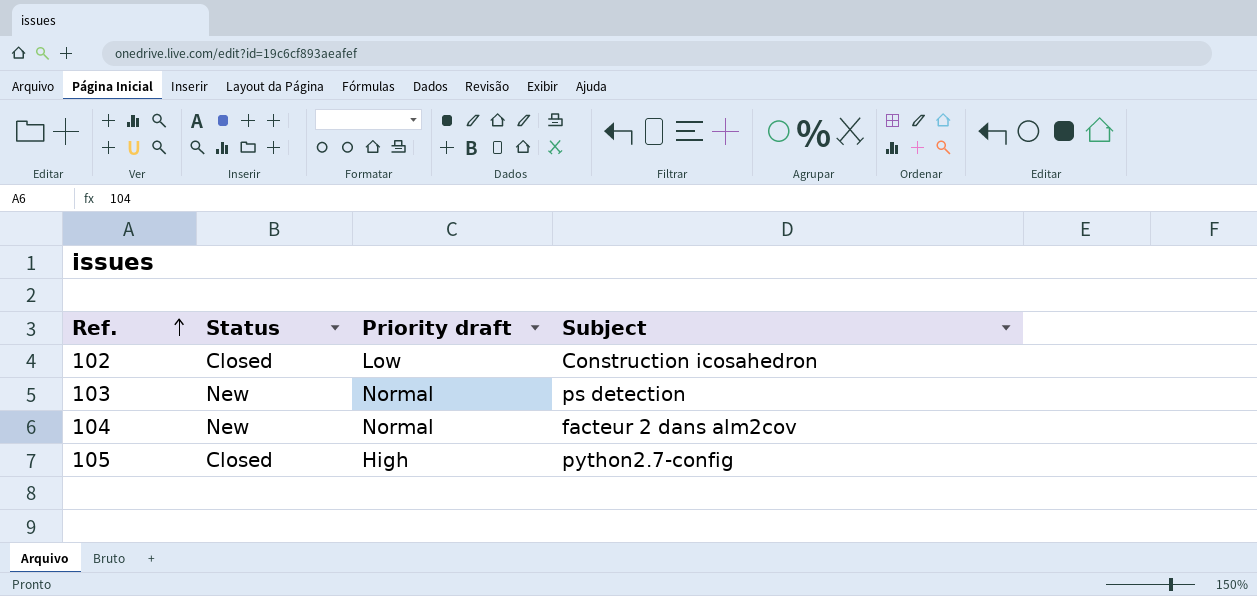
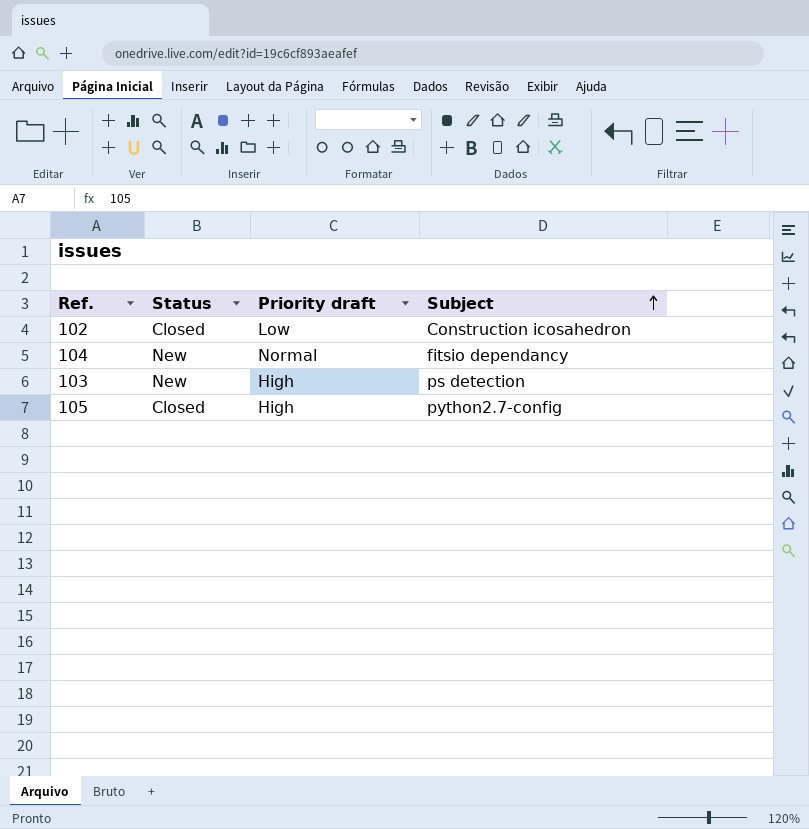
row order: Ref. ascending -> Subject ascending
104 | Subject: facteur 2 dans alm2cov -> fitsio dependancy
103 | Priority draft: Normal -> High

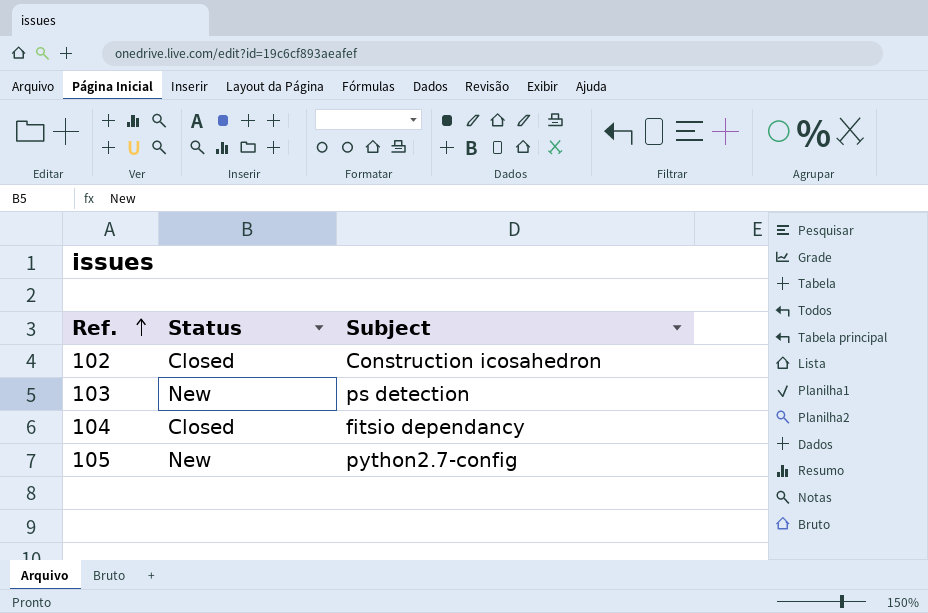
row order: Subject ascending -> Ref. ascending
column Priority draft | position: 3 -> none
104 | Status: New -> Closed
105 | Status: Closed -> New

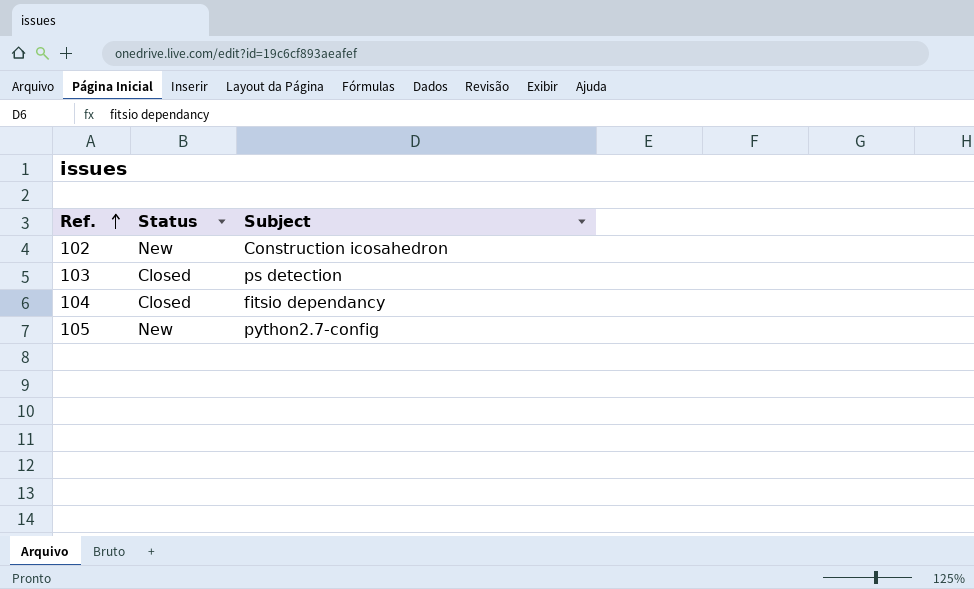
102 | Status: Closed -> New
103 | Status: New -> Closed

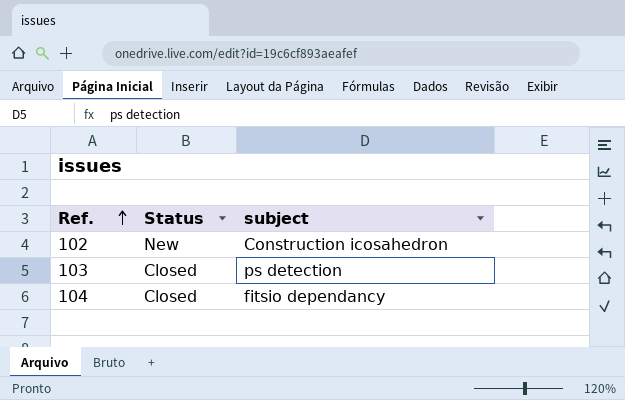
column name: Subject -> subject
row 105: New | python2.7-config -> none

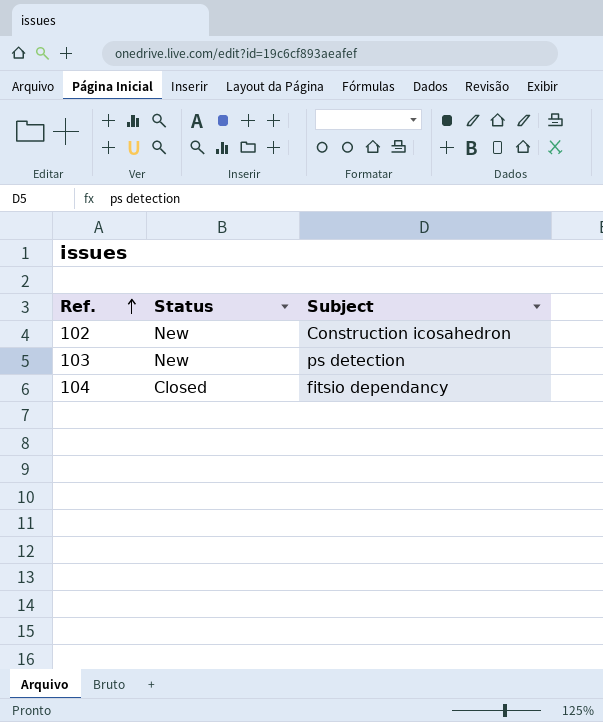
column name: subject -> Subject
103 | Status: Closed -> New

